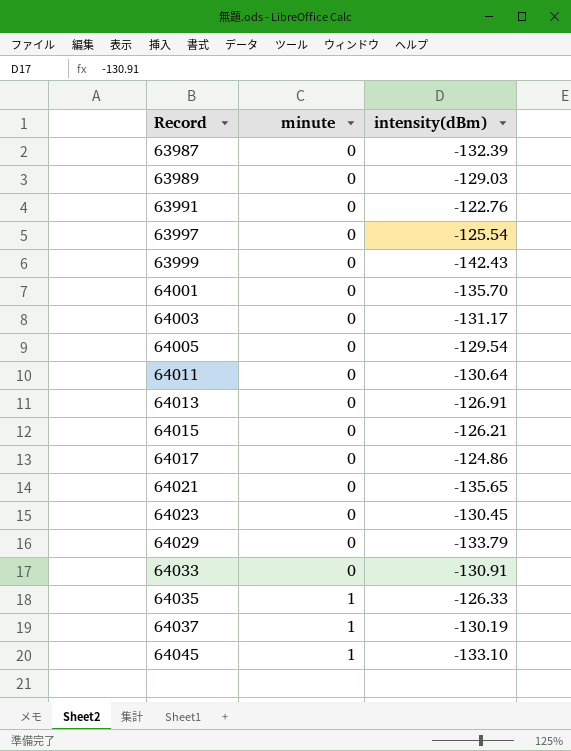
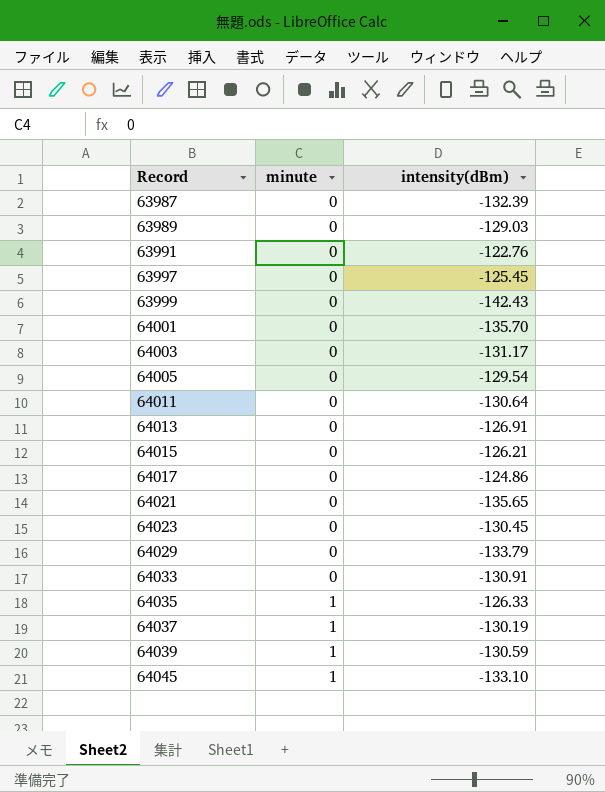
63997 | intensity(dBm): -125.54 -> -125.45
row 64039: none -> 1 | -130.59

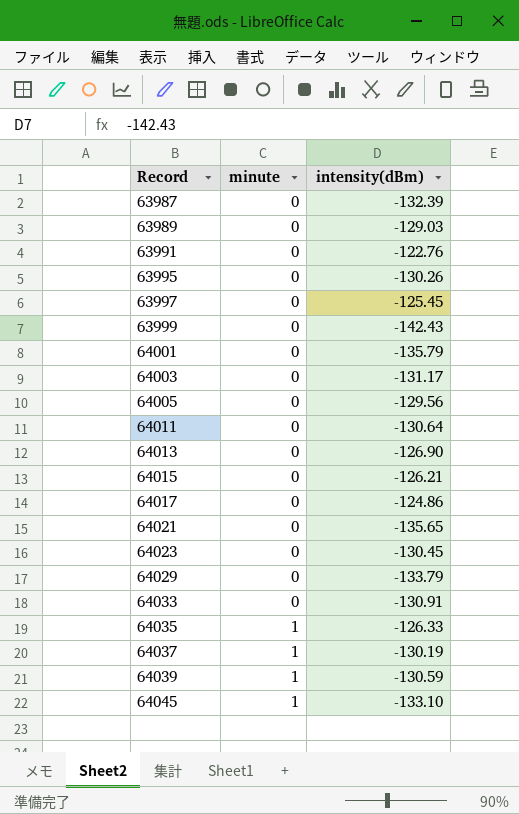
row 63995: none -> 0 | -130.26
64001 | intensity(dBm): -135.70 -> -135.79
64005 | intensity(dBm): -129.54 -> -129.56
64013 | intensity(dBm): -126.91 -> -126.90

